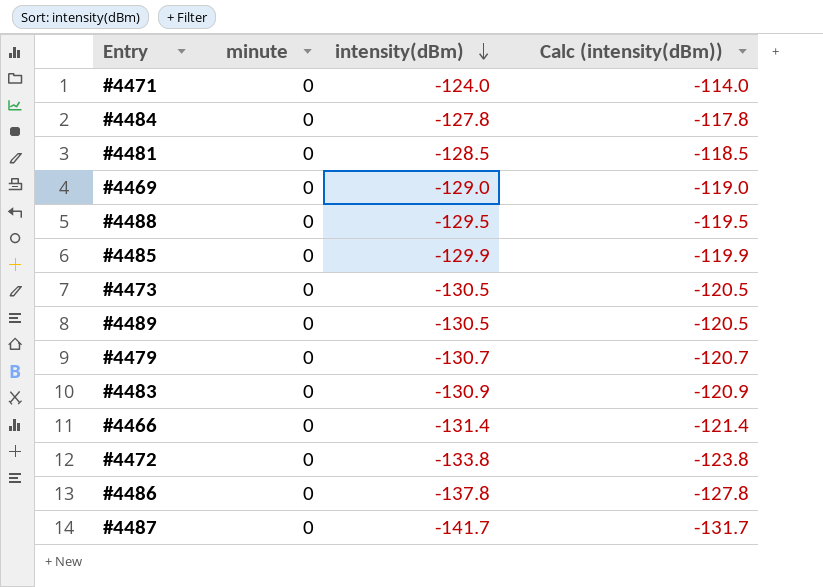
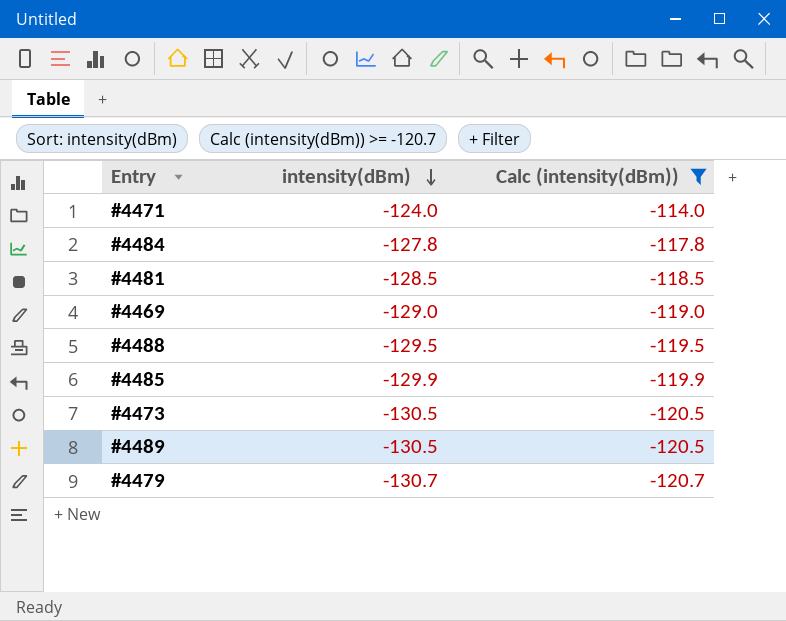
filter: none -> Calc (intensity(dBm)) >= -120.7
column minute | position: 2 -> none

